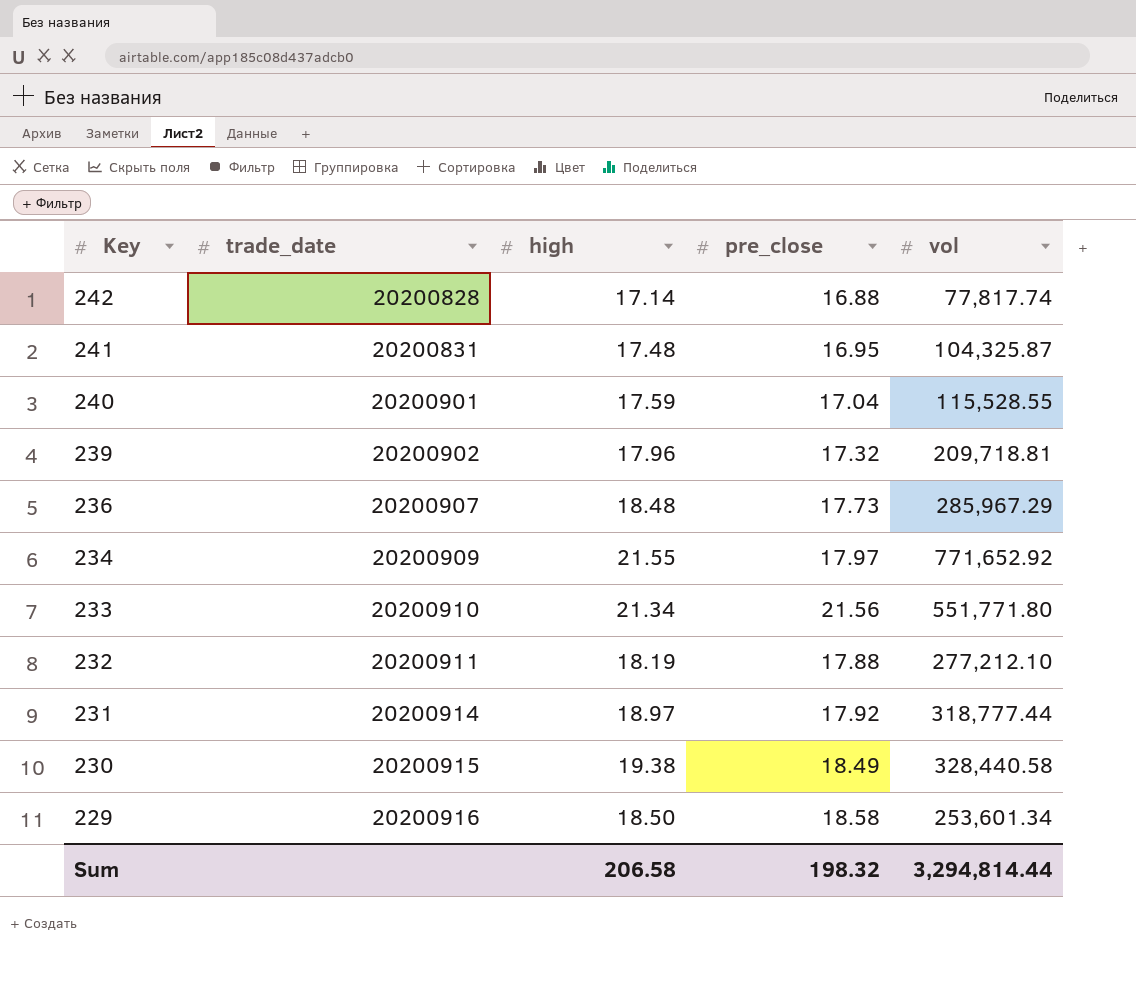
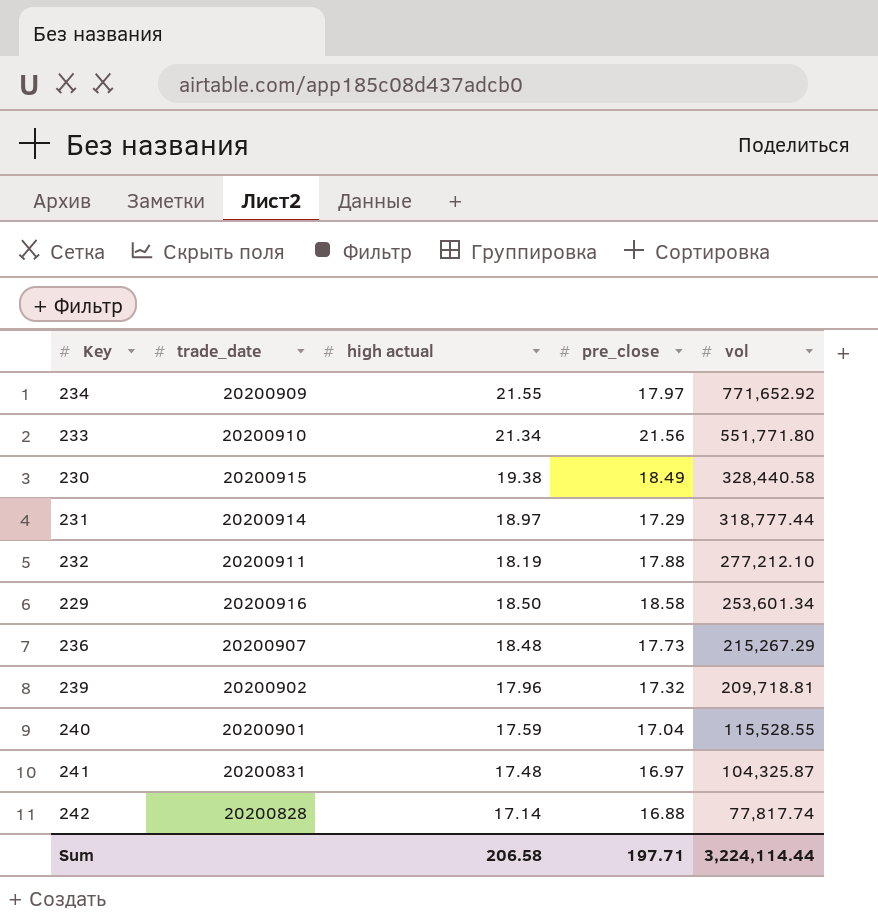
row order: Key descending -> vol descending
column name: high -> high actual
231 | pre_close: 17.92 -> 17.29
236 | vol: 285,967.29 -> 215,267.29
241 | pre_close: 16.95 -> 16.97
Sum | pre_close: 198.32 -> 197.71
Sum | vol: 3,294,814.44 -> 3,224,114.44

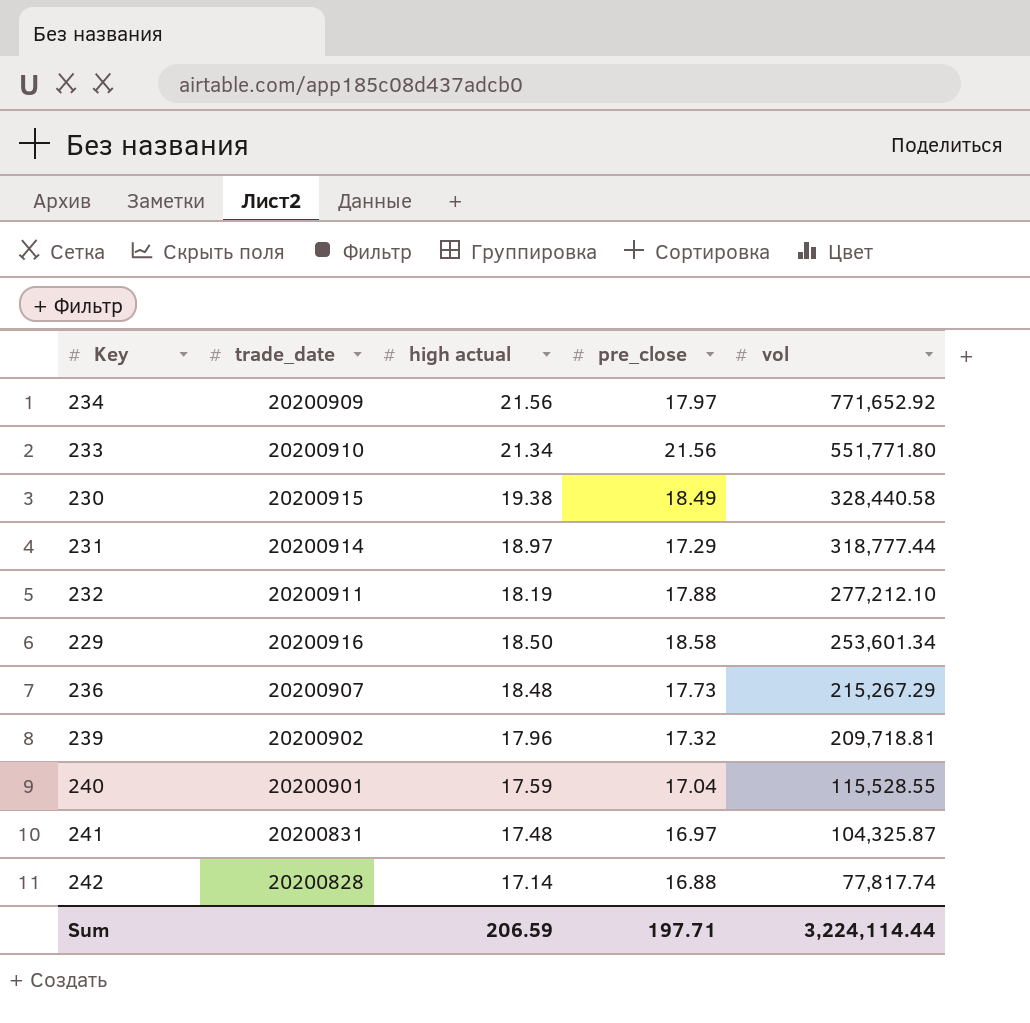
234 | high actual: 21.55 -> 21.56
Sum | high actual: 206.58 -> 206.59

